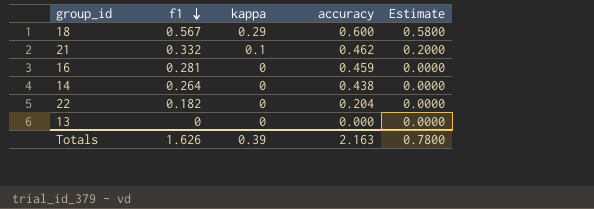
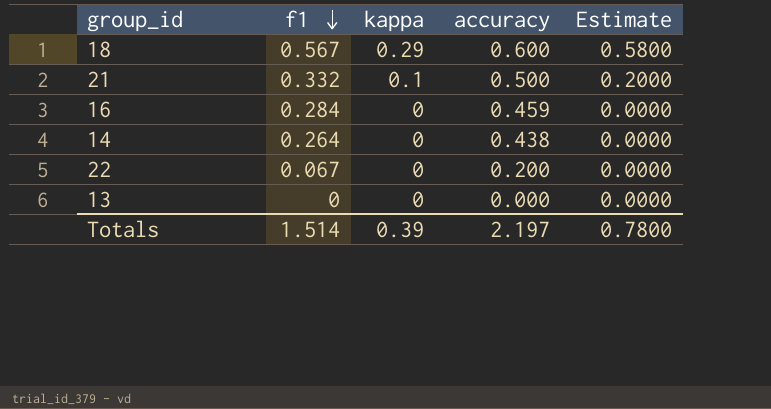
21 | accuracy: 0.462 -> 0.500
16 | f1: 0.281 -> 0.284
22 | f1: 0.182 -> 0.067
22 | accuracy: 0.204 -> 0.200
Totals | f1: 1.626 -> 1.514
Totals | accuracy: 2.163 -> 2.197

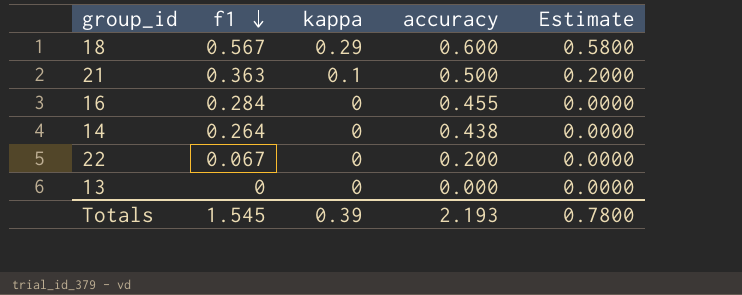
21 | f1: 0.332 -> 0.363
16 | accuracy: 0.459 -> 0.455
Totals | f1: 1.514 -> 1.545
Totals | accuracy: 2.197 -> 2.193

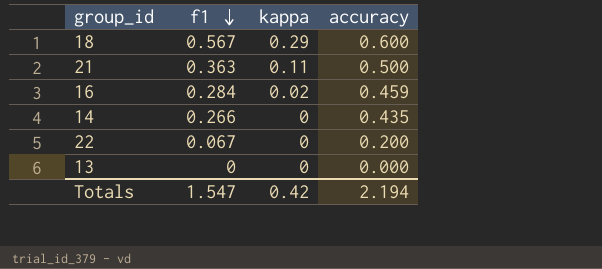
column Estimate | formula: [kappa] * 2 -> none
21 | kappa: 0.1 -> 0.11
16 | kappa: 0 -> 0.02
16 | accuracy: 0.455 -> 0.459
14 | f1: 0.264 -> 0.266
14 | accuracy: 0.438 -> 0.435
Totals | f1: 1.545 -> 1.547
Totals | kappa: 0.39 -> 0.42
Totals | accuracy: 2.193 -> 2.194

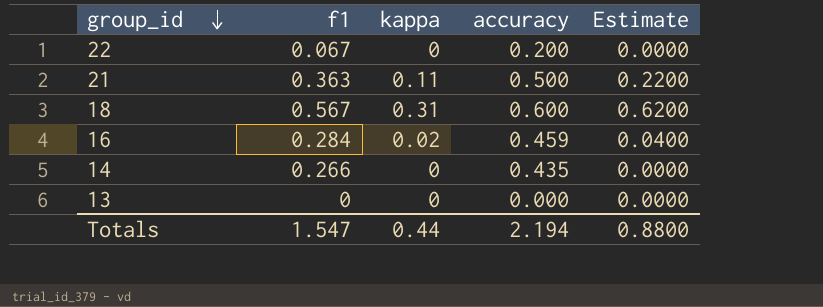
row order: f1 descending -> group_id descending
column Estimate | formula: none -> [kappa] * 2
18 | kappa: 0.29 -> 0.31
Totals | kappa: 0.42 -> 0.44

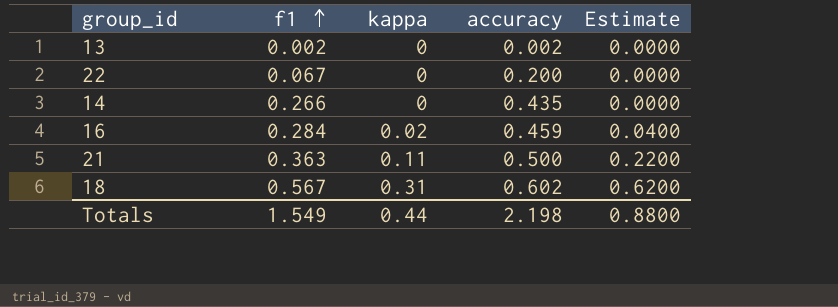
row order: group_id descending -> f1 ascending
13 | f1: 0 -> 0.002
13 | accuracy: 0.000 -> 0.002
18 | accuracy: 0.600 -> 0.602
Totals | f1: 1.547 -> 1.549
Totals | accuracy: 2.194 -> 2.198

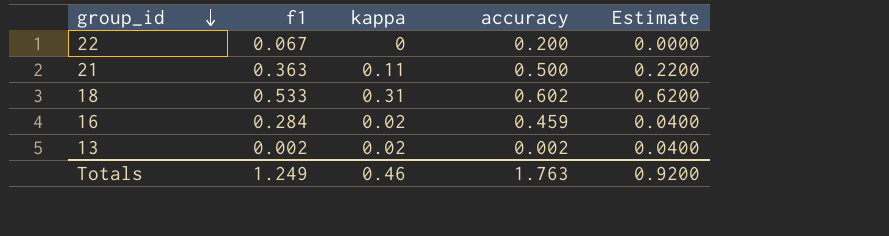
row order: f1 ascending -> group_id descending
row 14: 0.266 | 0 | 0.435 | 0.0000 -> none
18 | f1: 0.567 -> 0.533
13 | kappa: 0 -> 0.02
13 | Estimate: 0.0000 -> 0.0400
Totals | f1: 1.549 -> 1.249
Totals | kappa: 0.44 -> 0.46
Totals | accuracy: 2.198 -> 1.763
Totals | Estimate: 0.8800 -> 0.9200

